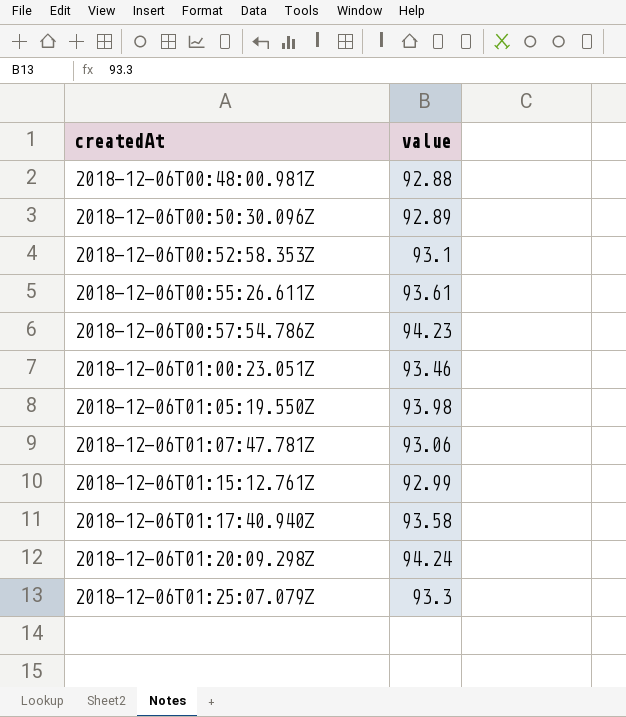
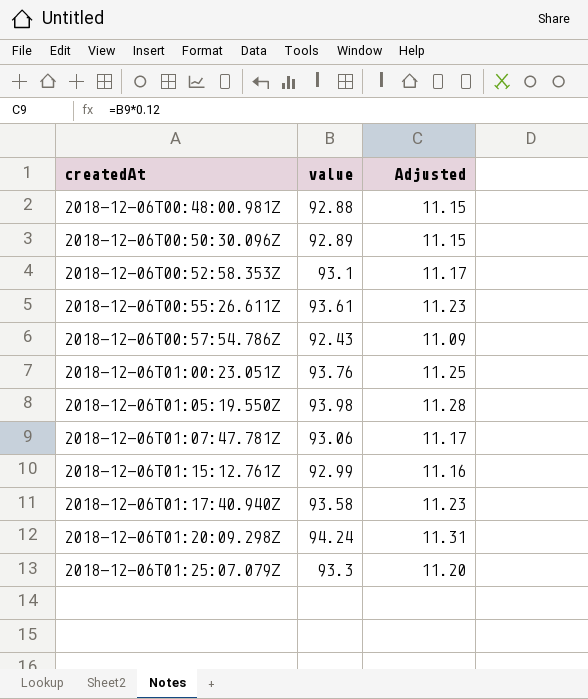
column Adjusted | formula: none -> [value] * 0.12
2018-12-06T00:57:54.786Z | value: 94.23 -> 92.43
2018-12-06T01:00:23.051Z | value: 93.46 -> 93.76

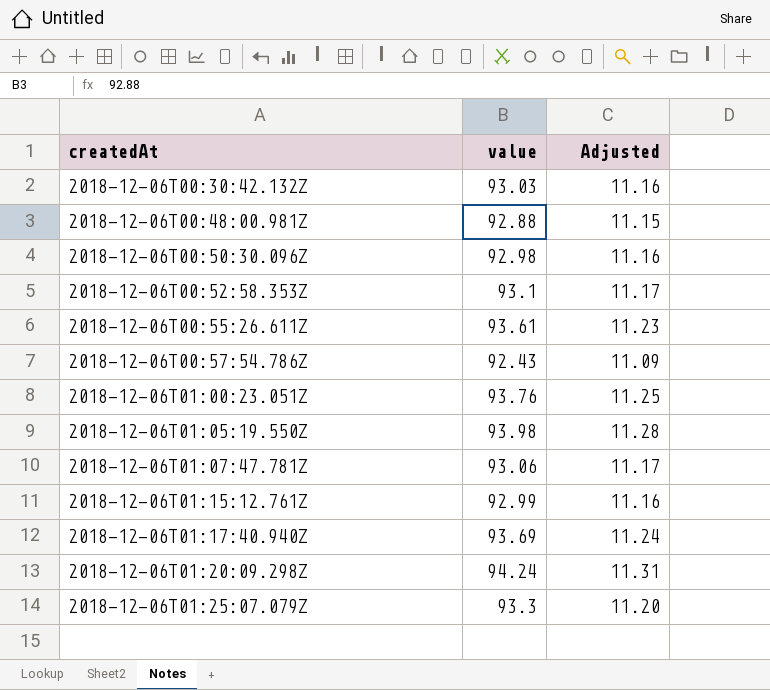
row 2018-12-06T00:30:42.132Z: none -> 93.03 | 11.16
2018-12-06T00:50:30.096Z | value: 92.89 -> 92.98
2018-12-06T00:50:30.096Z | Adjusted: 11.15 -> 11.16
2018-12-06T01:17:40.940Z | value: 93.58 -> 93.69
2018-12-06T01:17:40.940Z | Adjusted: 11.23 -> 11.24

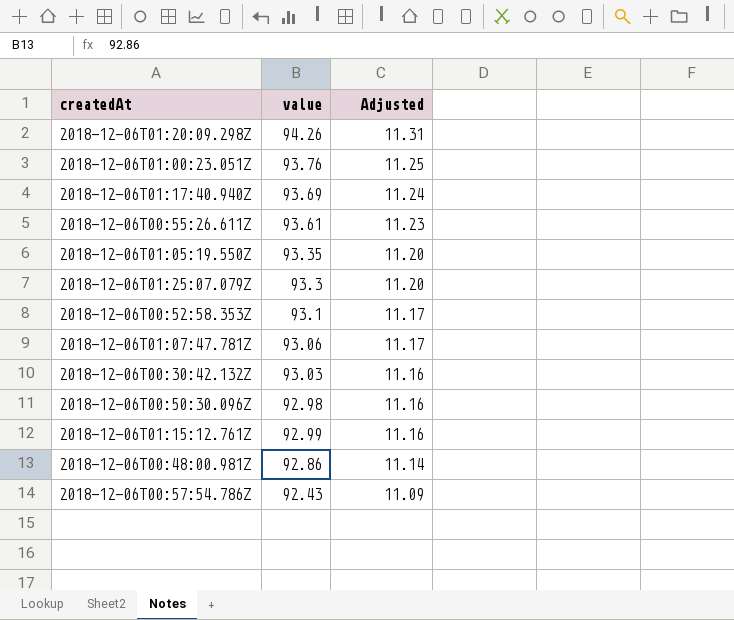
row order: createdAt ascending -> Adjusted descending
2018-12-06T01:20:09.298Z | value: 94.24 -> 94.26
2018-12-06T01:05:19.550Z | value: 93.98 -> 93.35
2018-12-06T01:05:19.550Z | Adjusted: 11.28 -> 11.20
2018-12-06T00:48:00.981Z | value: 92.88 -> 92.86
2018-12-06T00:48:00.981Z | Adjusted: 11.15 -> 11.14

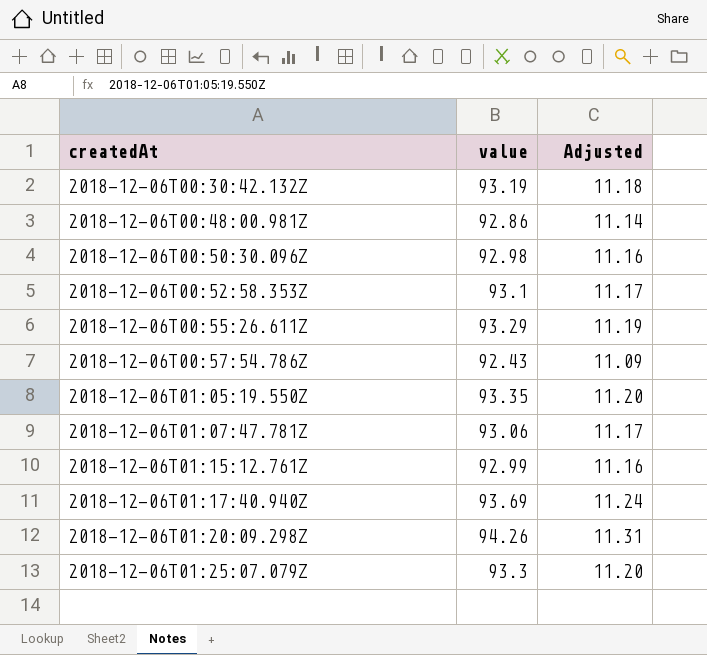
row order: Adjusted descending -> createdAt ascending
row 2018-12-06T01:00:23.051Z: 93.76 | 11.25 -> none
2018-12-06T00:30:42.132Z | value: 93.03 -> 93.19
2018-12-06T00:30:42.132Z | Adjusted: 11.16 -> 11.18
2018-12-06T00:55:26.611Z | value: 93.61 -> 93.29
2018-12-06T00:55:26.611Z | Adjusted: 11.23 -> 11.19

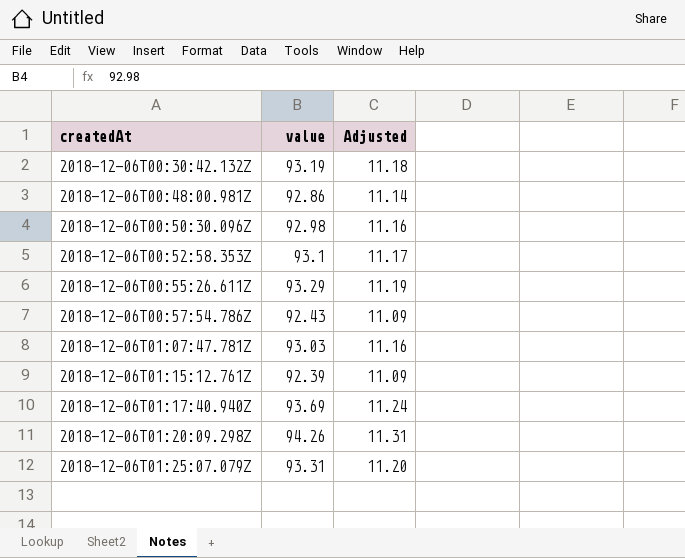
row 2018-12-06T01:05:19.550Z: 93.35 | 11.20 -> none
2018-12-06T01:07:47.781Z | value: 93.06 -> 93.03
2018-12-06T01:07:47.781Z | Adjusted: 11.17 -> 11.16
2018-12-06T01:15:12.761Z | value: 92.99 -> 92.39
2018-12-06T01:15:12.761Z | Adjusted: 11.16 -> 11.09
2018-12-06T01:25:07.079Z | value: 93.3 -> 93.31

